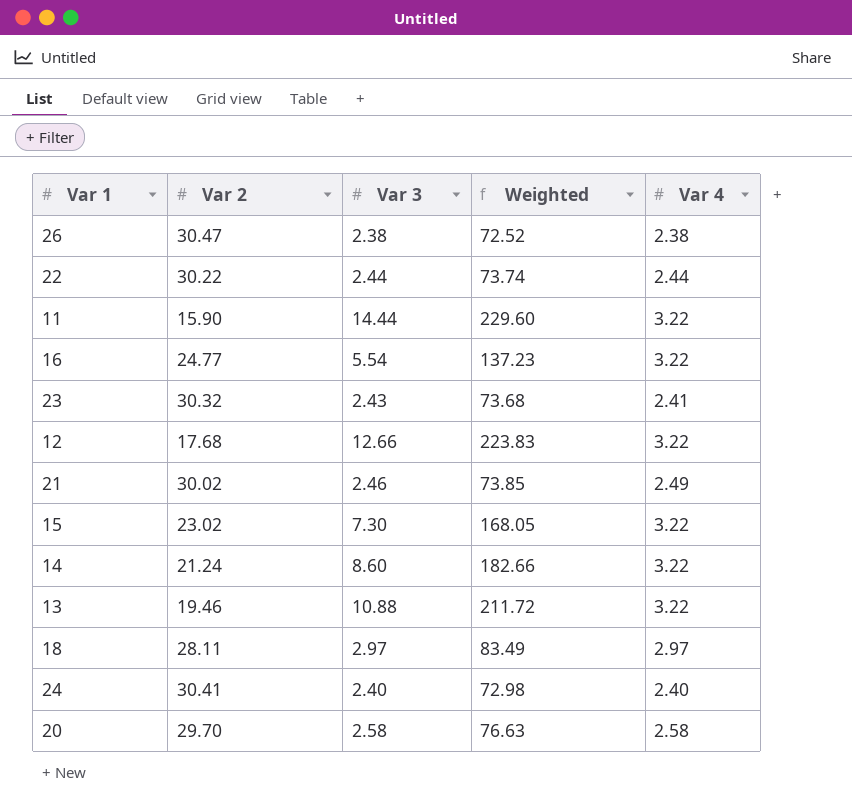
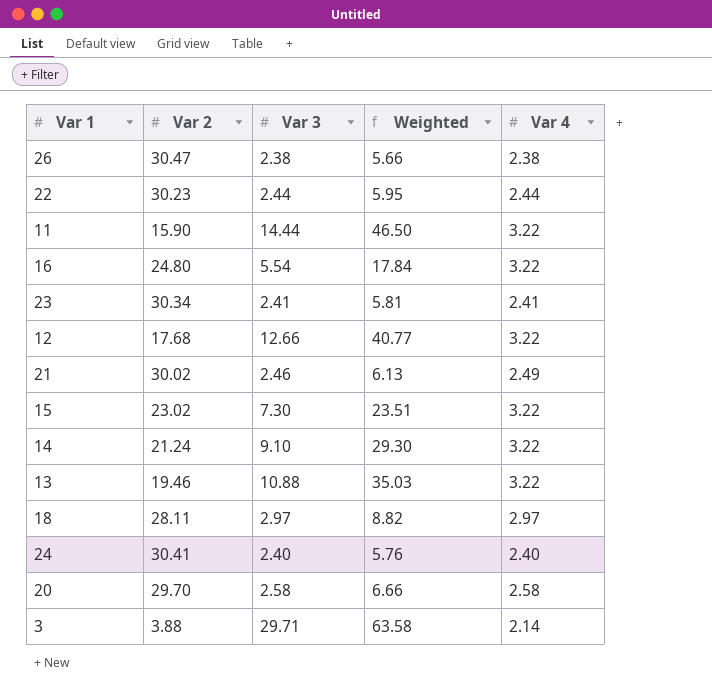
column Weighted | formula: [Var 2] * [Var 3] -> [Var 3] * [Var 4]
22 | Var 2: 30.22 -> 30.23
16 | Var 2: 24.77 -> 24.80
23 | Var 2: 30.32 -> 30.34
23 | Var 3: 2.43 -> 2.41
14 | Var 3: 8.60 -> 9.10
row 3: none -> 3.88 | 29.71 | 63.58 | 2.14

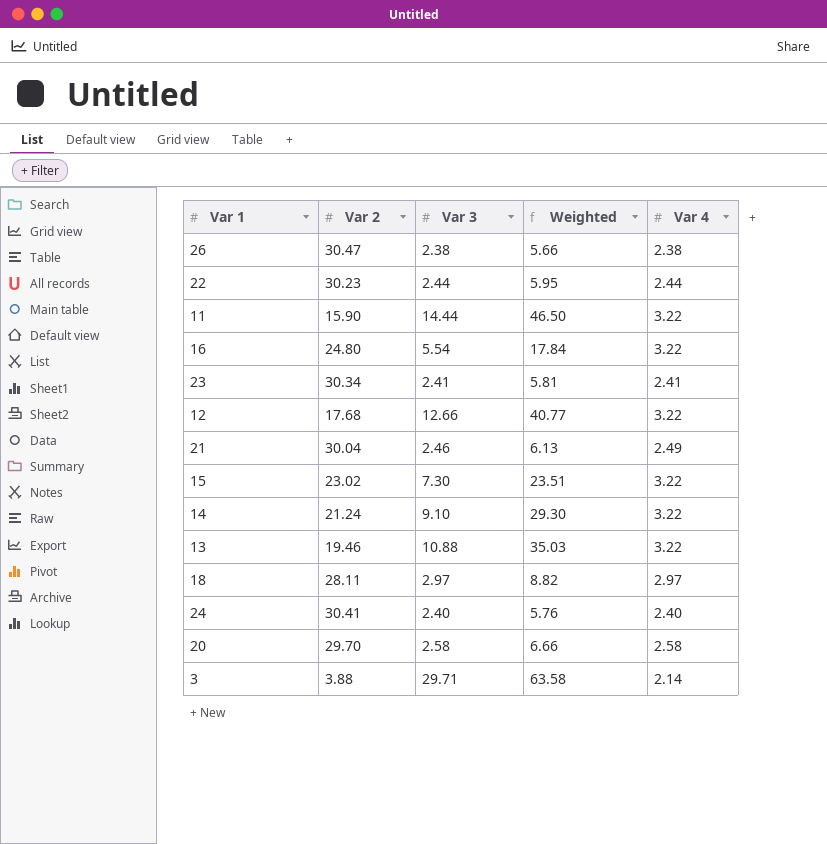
21 | Var 2: 30.02 -> 30.04

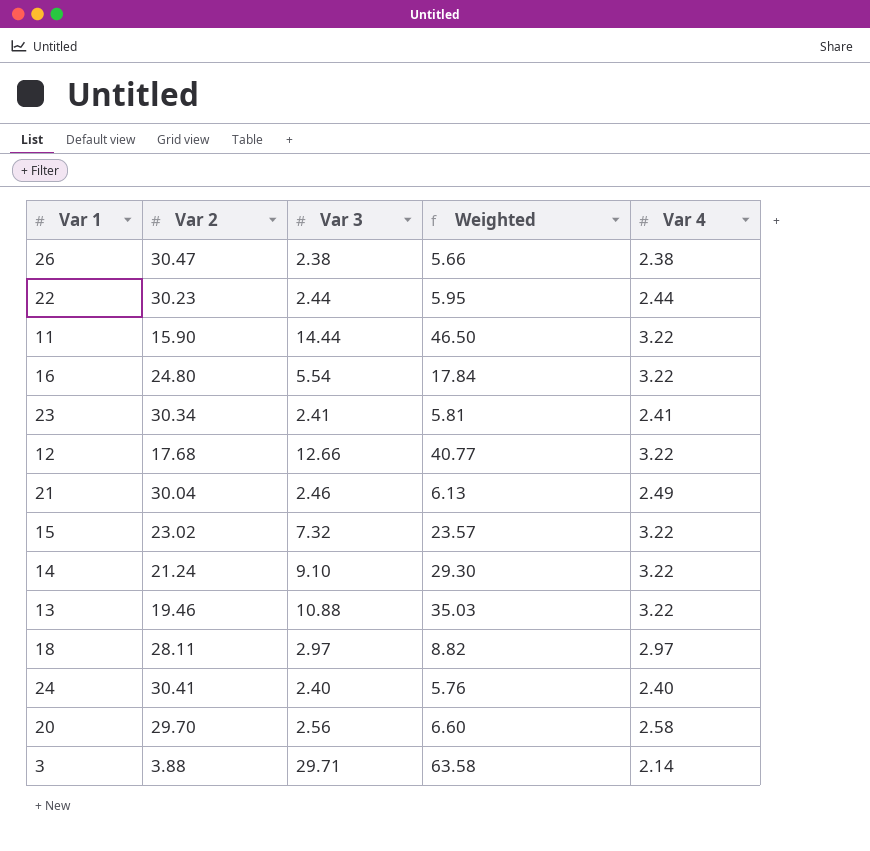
15 | Var 3: 7.30 -> 7.32
15 | Weighted: 23.51 -> 23.57
20 | Var 3: 2.58 -> 2.56
20 | Weighted: 6.66 -> 6.60

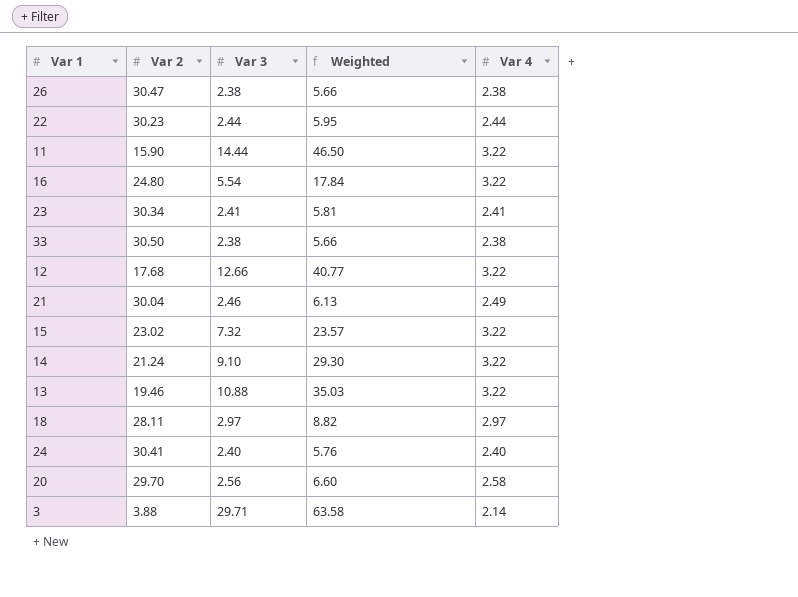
row 33: none -> 30.50 | 2.38 | 5.66 | 2.38

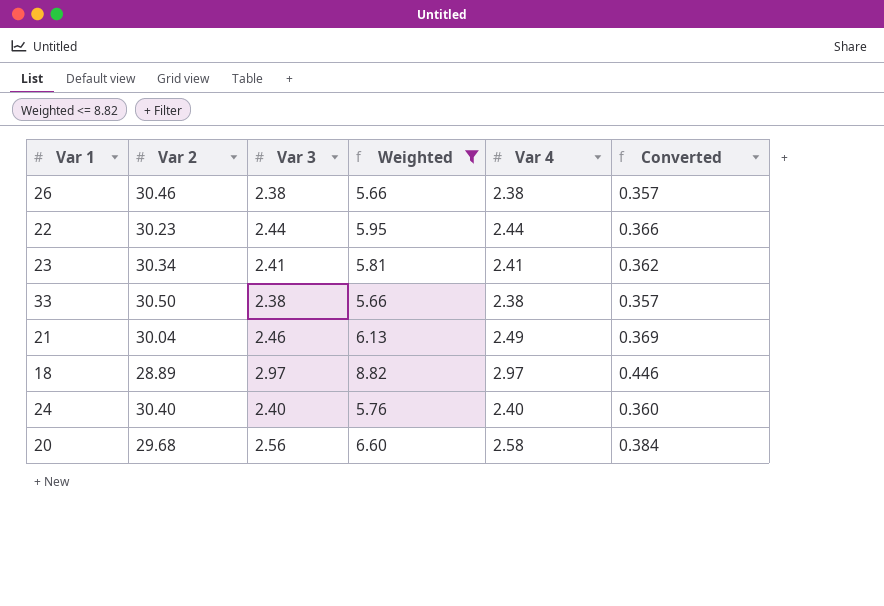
filter: none -> Weighted <= 8.82
column Converted | formula: none -> [Var 3] * 0.15
26 | Var 2: 30.47 -> 30.46
18 | Var 2: 28.11 -> 28.89
24 | Var 2: 30.41 -> 30.40
20 | Var 2: 29.70 -> 29.68

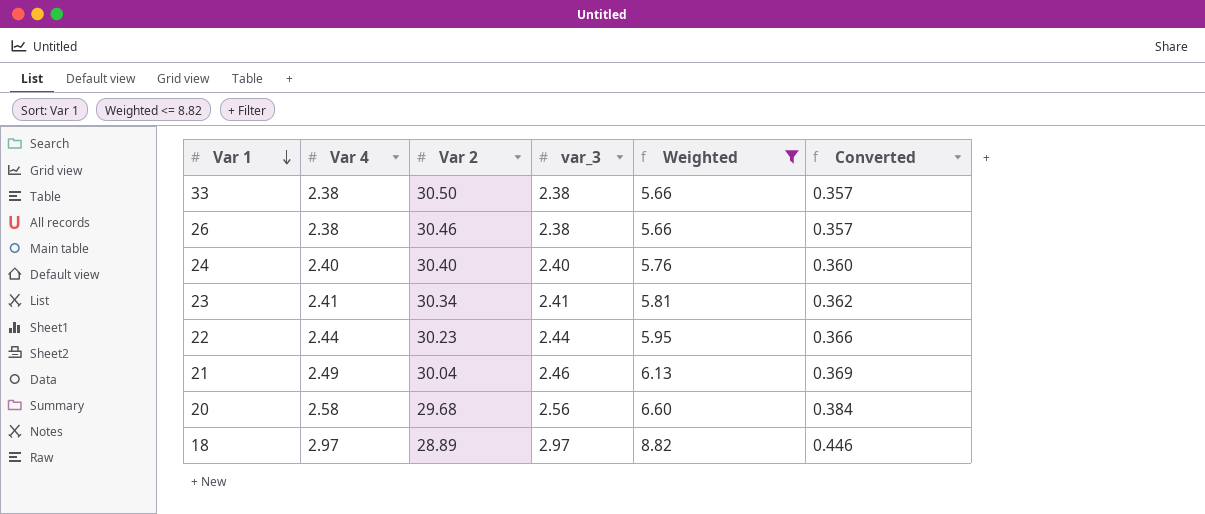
row order: none -> Var 1 descending
column Var 4 | position: 5 -> 2
column name: Var 3 -> var_3

